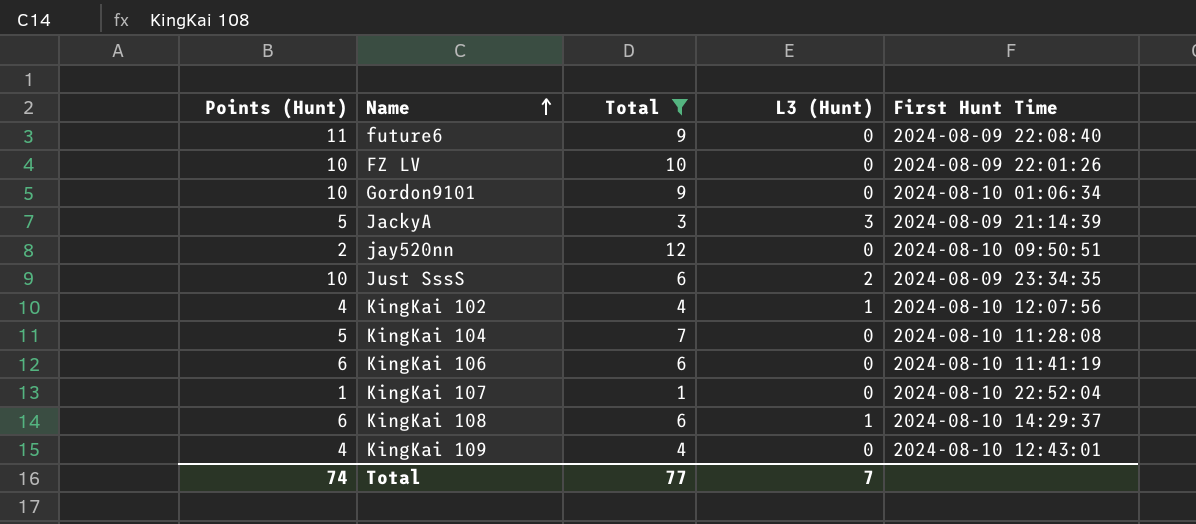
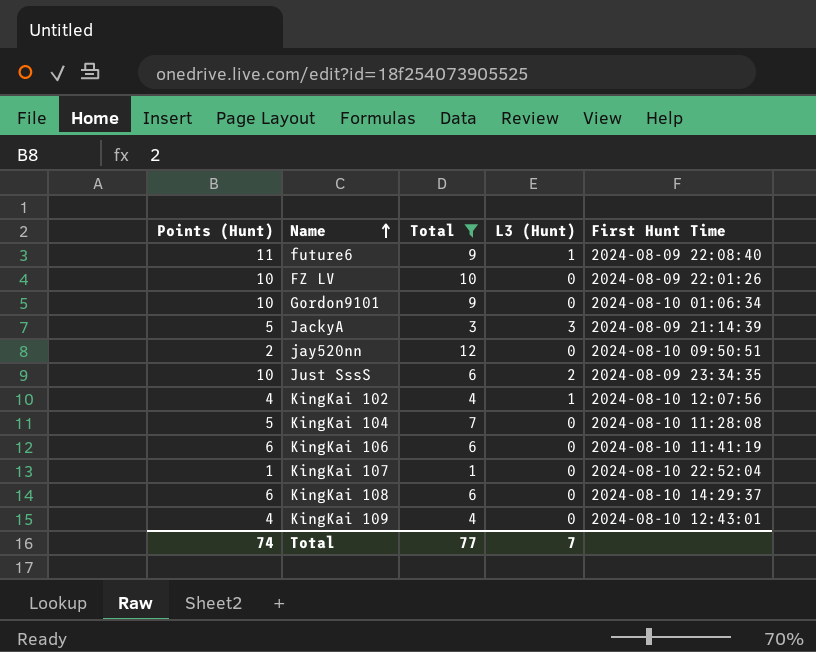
future6 | L3 (Hunt): 0 -> 1
KingKai 108 | L3 (Hunt): 1 -> 0

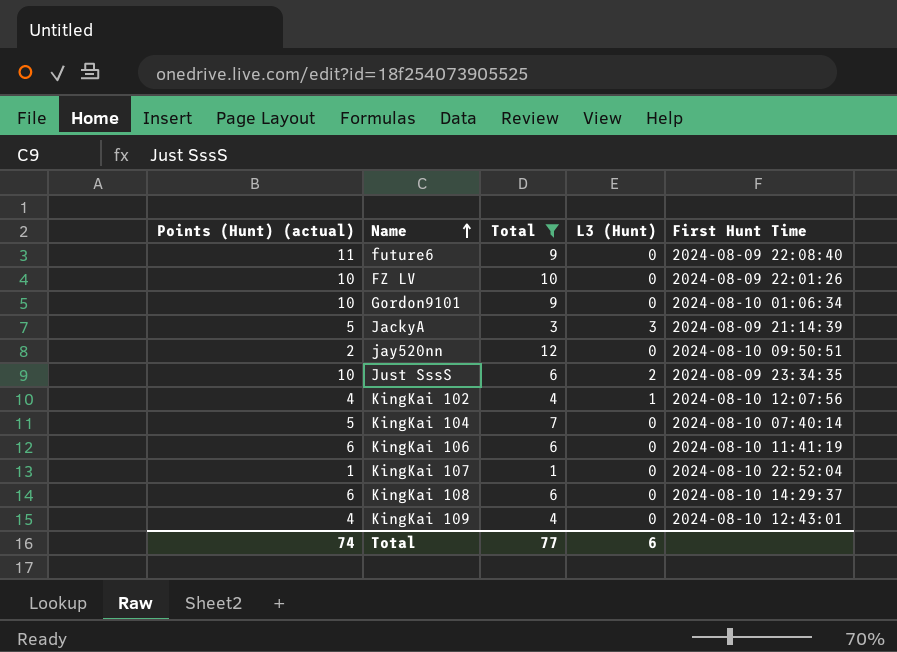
column name: Points (Hunt) -> Points (Hunt) (actual)
future6 | L3 (Hunt): 1 -> 0
KingKai 104 | First Hunt Time: 2024-08-10 11:28:08 -> 2024-08-10 07:40:14
Total | L3 (Hunt): 7 -> 6

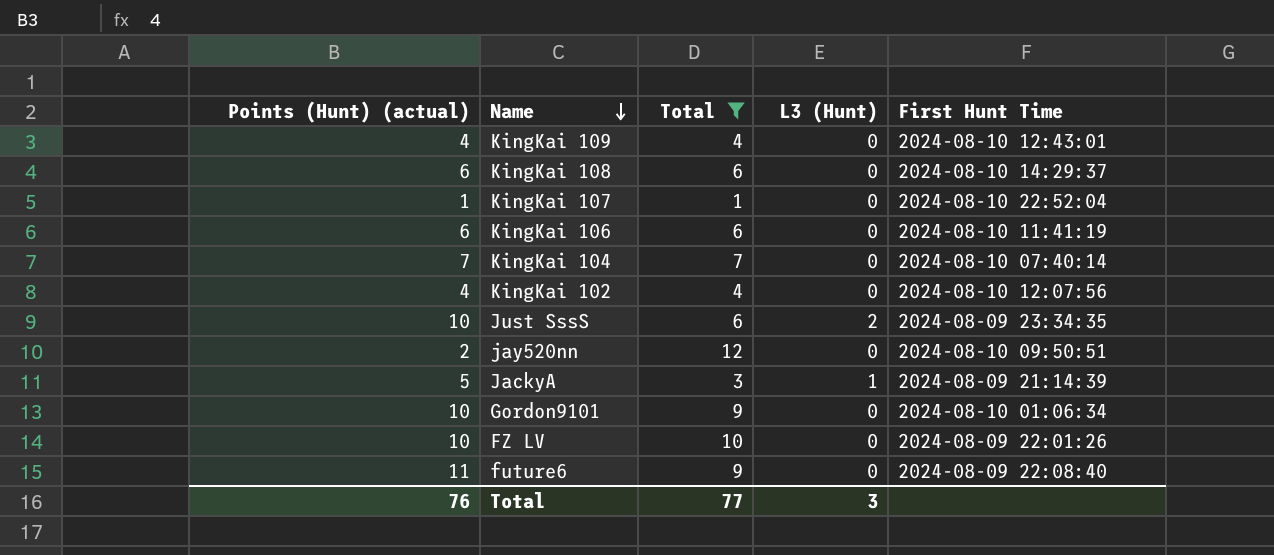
row order: Name ascending -> Name descending
KingKai 104 | Points (Hunt) (actual): 5 -> 7
KingKai 102 | L3 (Hunt): 1 -> 0
JackyA | L3 (Hunt): 3 -> 1
Total | Points (Hunt) (actual): 74 -> 76
Total | L3 (Hunt): 6 -> 3

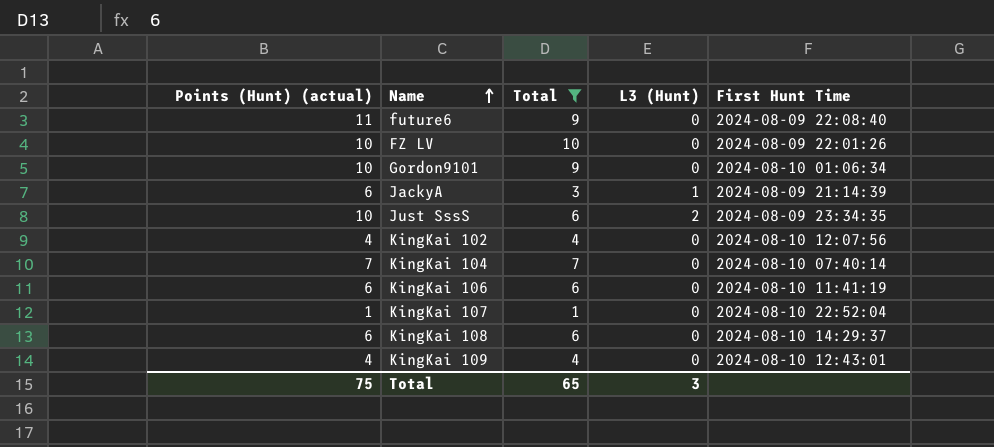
row order: Name descending -> Name ascending
row jay520nn: 2 | 12 | 0 | 2024-08-10 09:50:51 -> none
JackyA | Points (Hunt) (actual): 5 -> 6
Total | Points (Hunt) (actual): 76 -> 75
Total | Total: 77 -> 65

